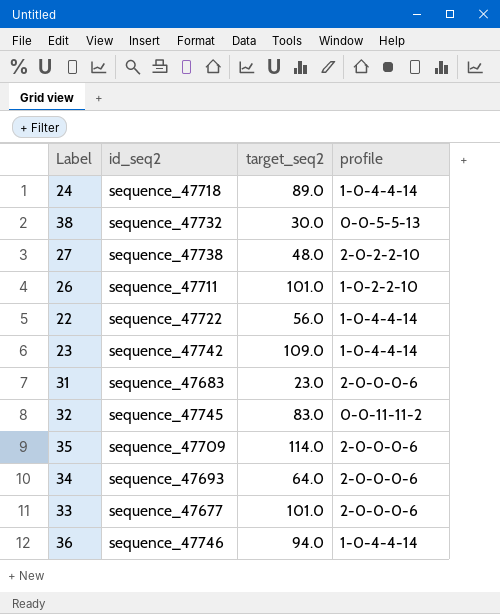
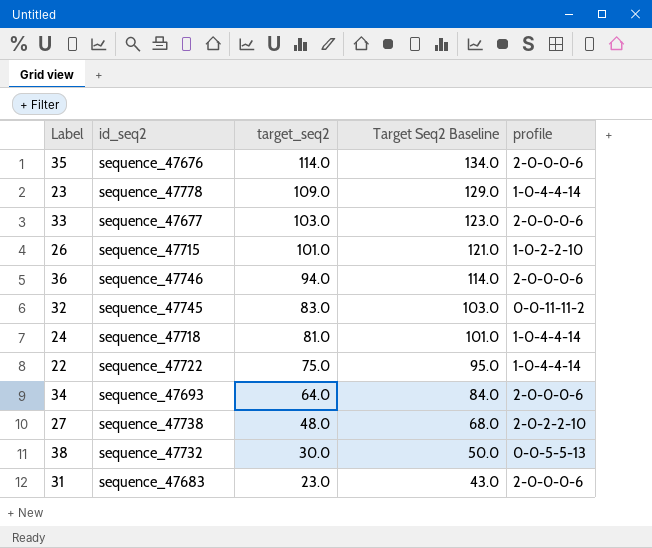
row order: none -> target_seq2 descending
column Target Seq2 Baseline | formula: none -> [target_seq2] + 20
35 | id_seq2: sequence_47709 -> sequence_47676
23 | id_seq2: sequence_47742 -> sequence_47778
33 | target_seq2: 101.0 -> 103.0
26 | id_seq2: sequence_47711 -> sequence_47715
36 | profile: 1-0-4-4-14 -> 2-0-0-0-6
24 | target_seq2: 89.0 -> 81.0
22 | target_seq2: 56.0 -> 75.0

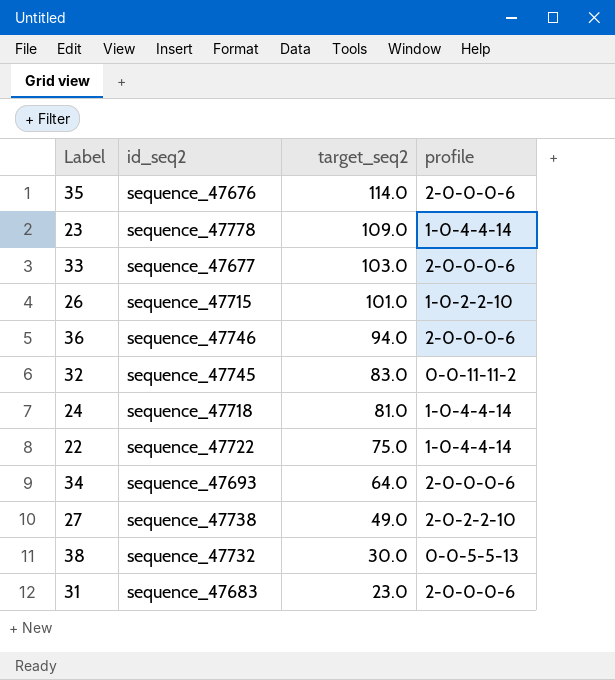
column Target Seq2 Baseline | formula: [target_seq2] + 20 -> none
27 | target_seq2: 48.0 -> 49.0

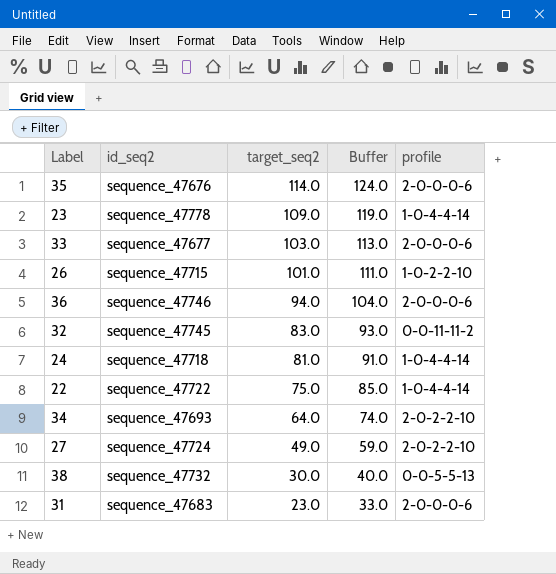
column Buffer | formula: none -> [target_seq2] + 10
34 | profile: 2-0-0-0-6 -> 2-0-2-2-10
27 | id_seq2: sequence_47738 -> sequence_47724

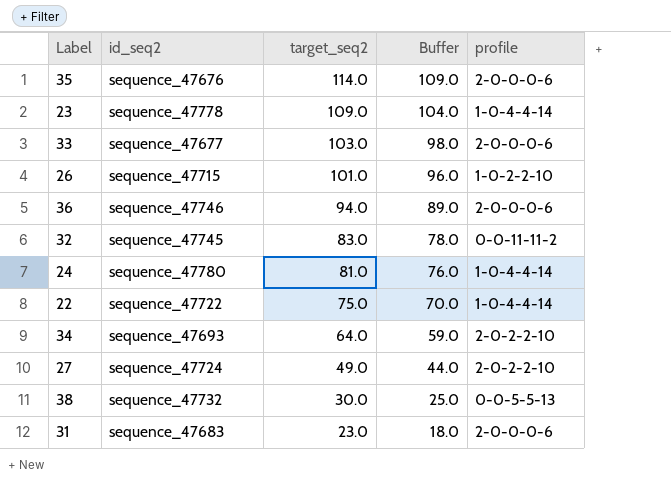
column Buffer | formula: [target_seq2] + 10 -> [target_seq2] - 5
24 | id_seq2: sequence_47718 -> sequence_47780

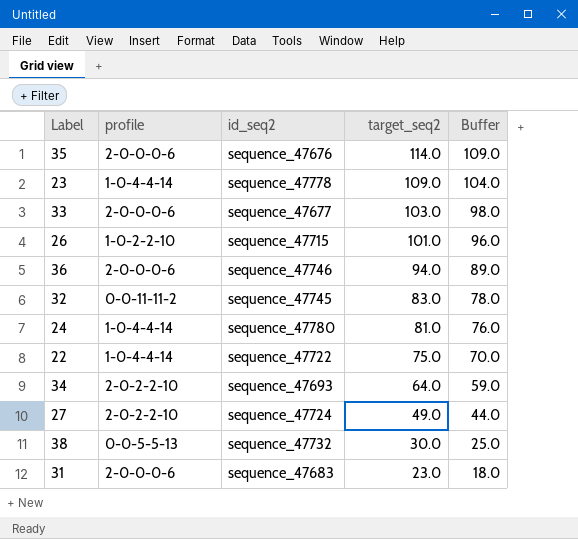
column profile | position: 5 -> 2

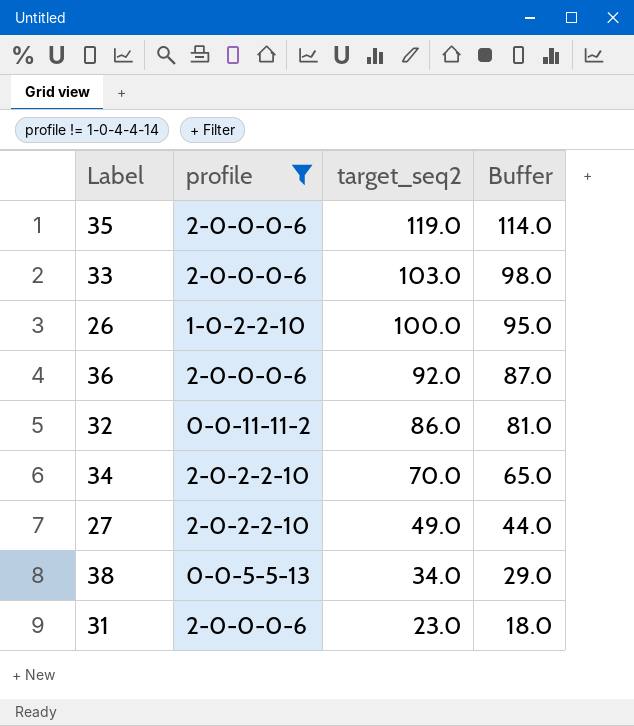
filter: none -> profile != 1-0-4-4-14
column id_seq2 | position: 3 -> none
35 | target_seq2: 114.0 -> 119.0
35 | Buffer: 109.0 -> 114.0
26 | target_seq2: 101.0 -> 100.0
26 | Buffer: 96.0 -> 95.0
36 | target_seq2: 94.0 -> 92.0
36 | Buffer: 89.0 -> 87.0
32 | target_seq2: 83.0 -> 86.0
32 | Buffer: 78.0 -> 81.0
34 | target_seq2: 64.0 -> 70.0
34 | Buffer: 59.0 -> 65.0
38 | target_seq2: 30.0 -> 34.0
38 | Buffer: 25.0 -> 29.0

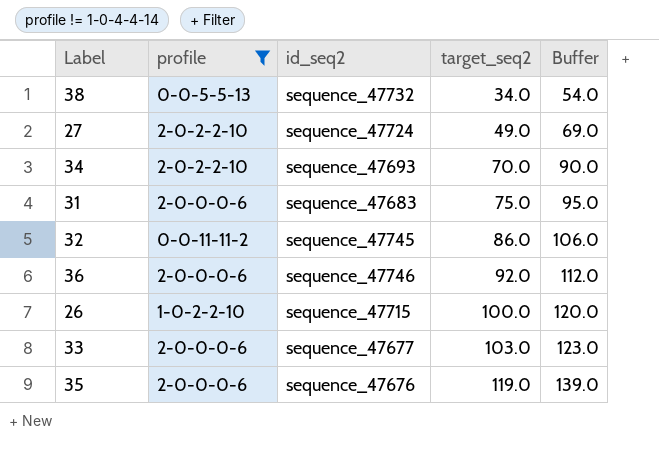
row order: target_seq2 descending -> target_seq2 ascending
column id_seq2 | position: none -> 3
column Buffer | formula: [target_seq2] - 5 -> [target_seq2] + 20
31 | target_seq2: 23.0 -> 75.0

